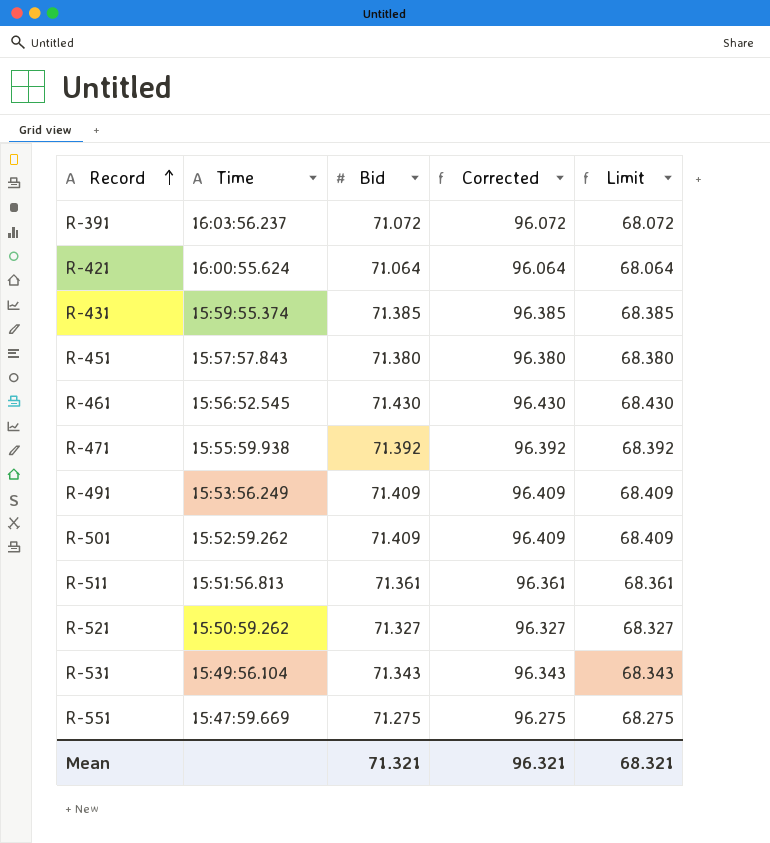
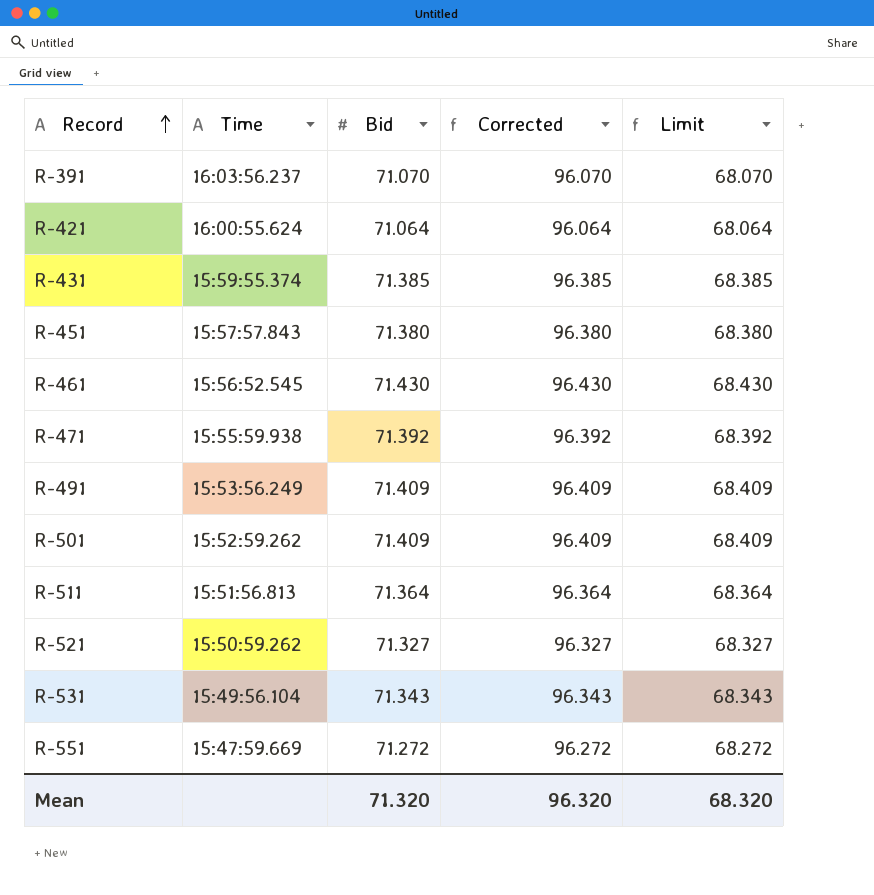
R-391 | Bid: 71.072 -> 71.070
R-391 | Corrected: 96.072 -> 96.070
R-391 | Limit: 68.072 -> 68.070
R-511 | Bid: 71.361 -> 71.364
R-511 | Corrected: 96.361 -> 96.364
R-511 | Limit: 68.361 -> 68.364
R-551 | Bid: 71.275 -> 71.272
R-551 | Corrected: 96.275 -> 96.272
R-551 | Limit: 68.275 -> 68.272
Mean | Bid: 71.321 -> 71.320
Mean | Corrected: 96.321 -> 96.320
Mean | Limit: 68.321 -> 68.320

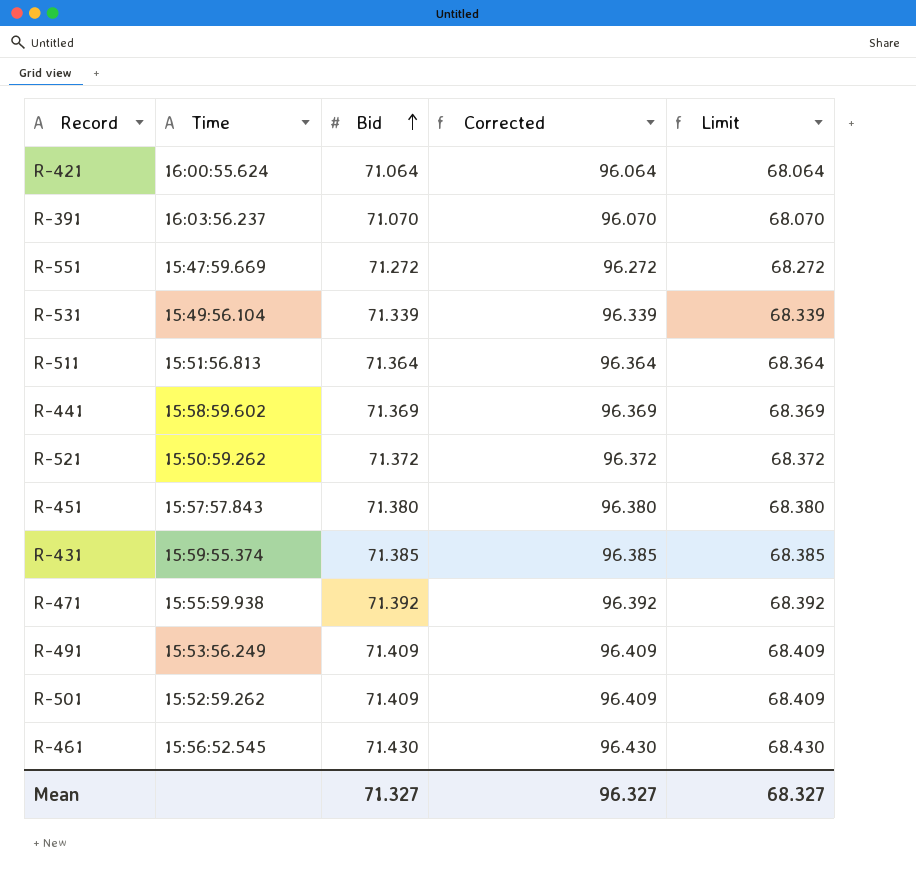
row order: Record ascending -> Bid ascending
R-531 | Bid: 71.343 -> 71.339
R-531 | Corrected: 96.343 -> 96.339
R-531 | Limit: 68.343 -> 68.339
row R-441: none -> 15:58:59.602 | 71.369 | 96.369 | 68.369
R-521 | Bid: 71.327 -> 71.372
R-521 | Corrected: 96.327 -> 96.372
R-521 | Limit: 68.327 -> 68.372
Mean | Bid: 71.320 -> 71.327
Mean | Corrected: 96.320 -> 96.327
Mean | Limit: 68.320 -> 68.327

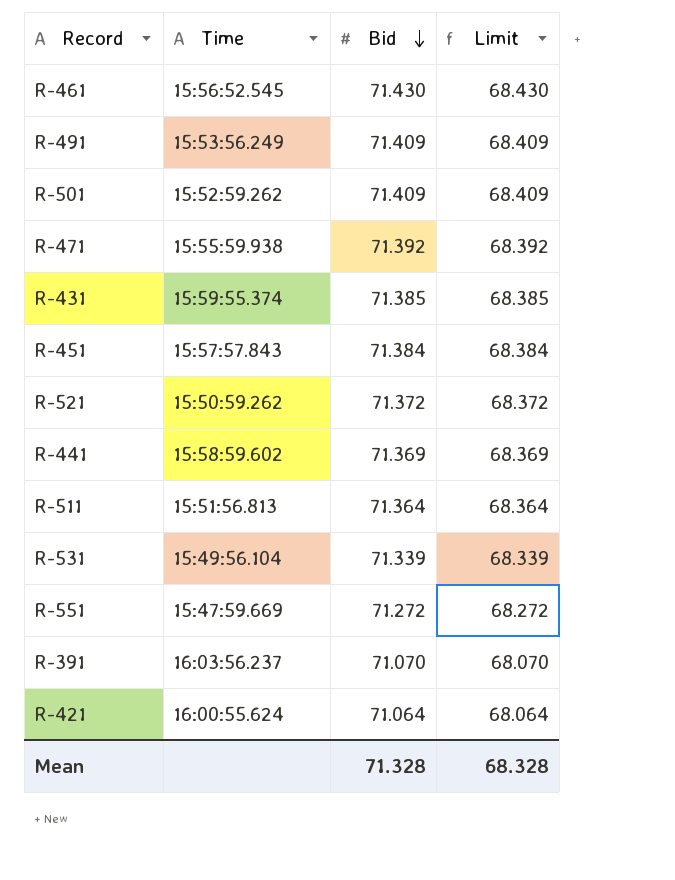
row order: Bid ascending -> Bid descending
column Corrected | formula: [Bid] + 25 -> none
R-451 | Bid: 71.380 -> 71.384
R-451 | Limit: 68.380 -> 68.384
Mean | Bid: 71.327 -> 71.328
Mean | Limit: 68.327 -> 68.328

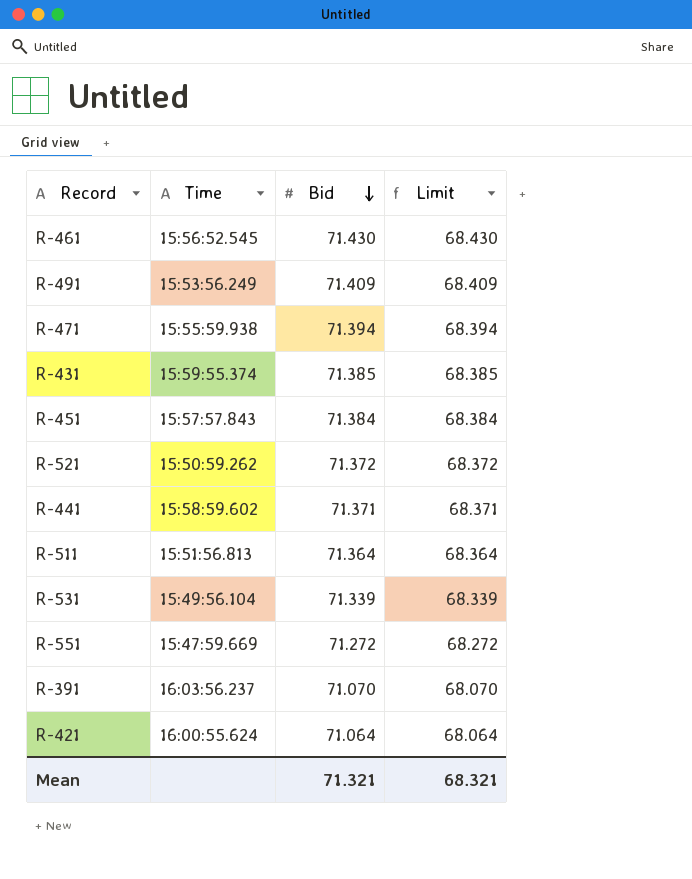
row R-501: 15:52:59.262 | 71.409 | 68.409 -> none
R-471 | Bid: 71.392 -> 71.394
R-471 | Limit: 68.392 -> 68.394
R-441 | Bid: 71.369 -> 71.371
R-441 | Limit: 68.369 -> 68.371
Mean | Bid: 71.328 -> 71.321
Mean | Limit: 68.328 -> 68.321

